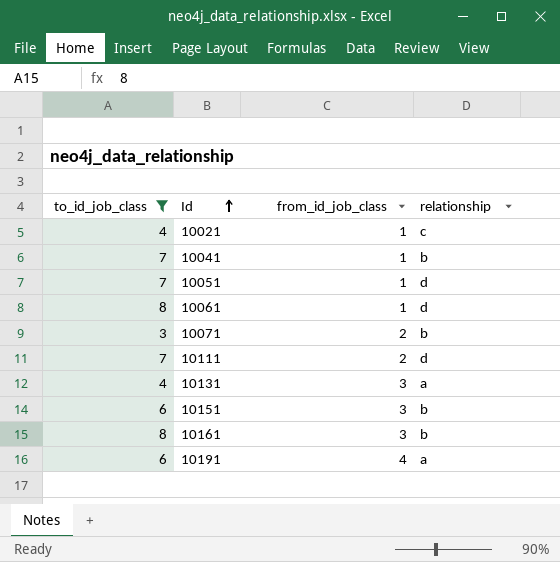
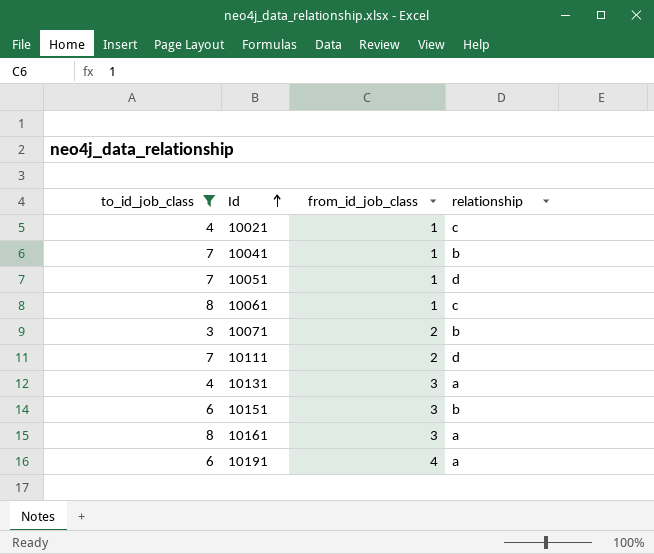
10061 | relationship: d -> c
10161 | relationship: b -> a

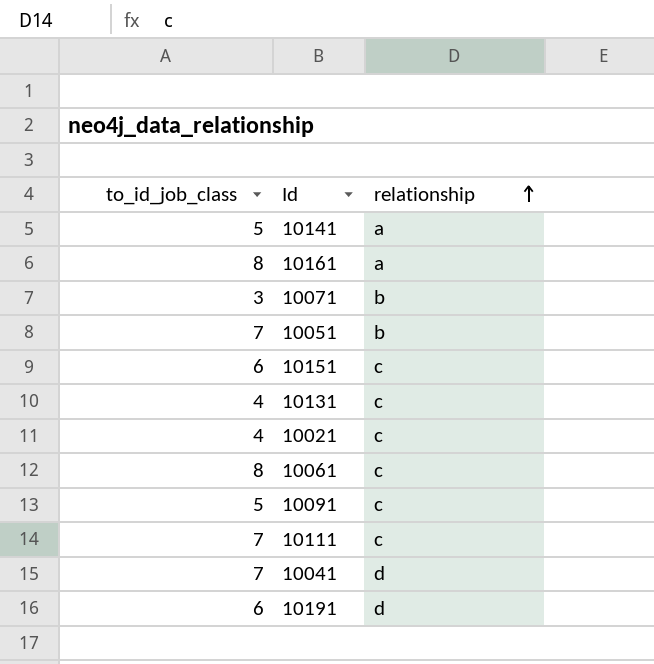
filter: to_id_job_class != 5 -> none
row order: Id ascending -> relationship ascending
column from_id_job_class | position: 3 -> none
10051 | relationship: d -> b
10151 | relationship: b -> c
10131 | relationship: a -> c
10111 | relationship: d -> c
10041 | relationship: b -> d
10191 | relationship: a -> d

